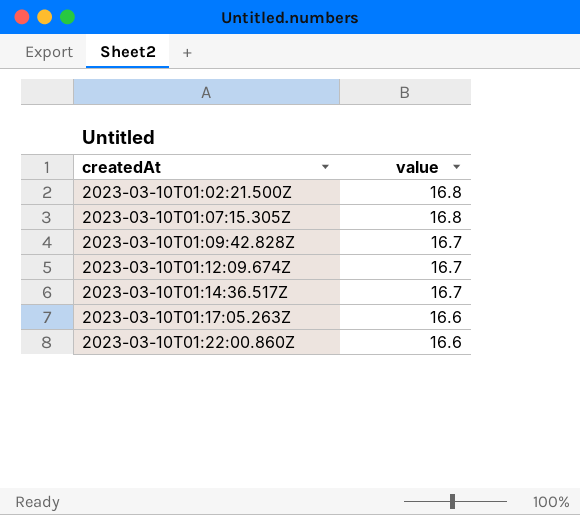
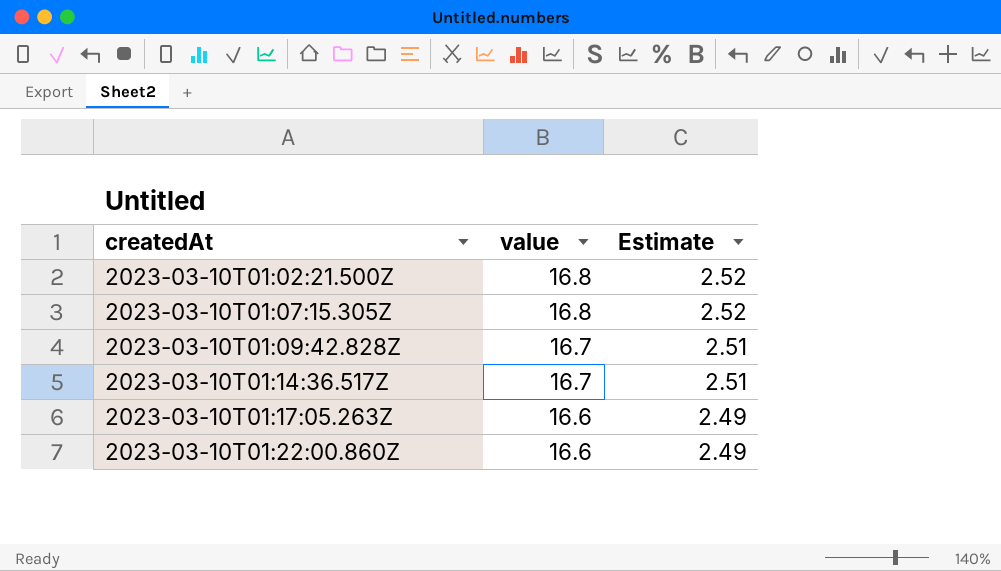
column Estimate | formula: none -> [value] * 0.15
row 2023-03-10T01:12:09.674Z: 16.7 -> none

